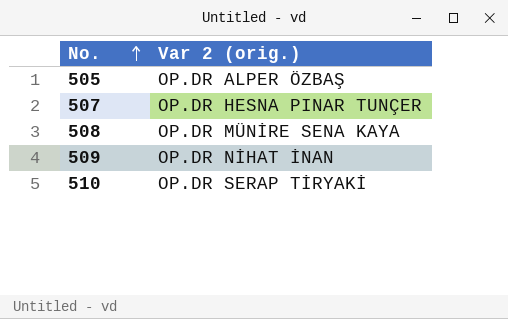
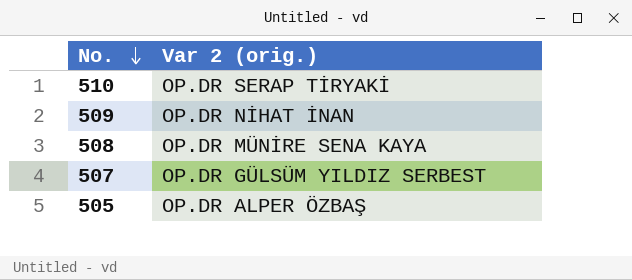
row order: No. ascending -> No. descending
507 | Var 2 (orig.): OP.DR HESNA PINAR TUNÇER -> OP.DR GÜLSÜM YILDIZ SERBEST

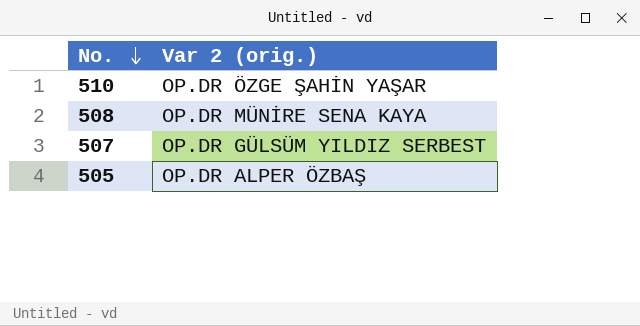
row 509: OP.DR NİHAT İNAN -> none
510 | Var 2 (orig.): OP.DR SERAP TİRYAKİ -> OP.DR ÖZGE ŞAHİN YAŞAR

